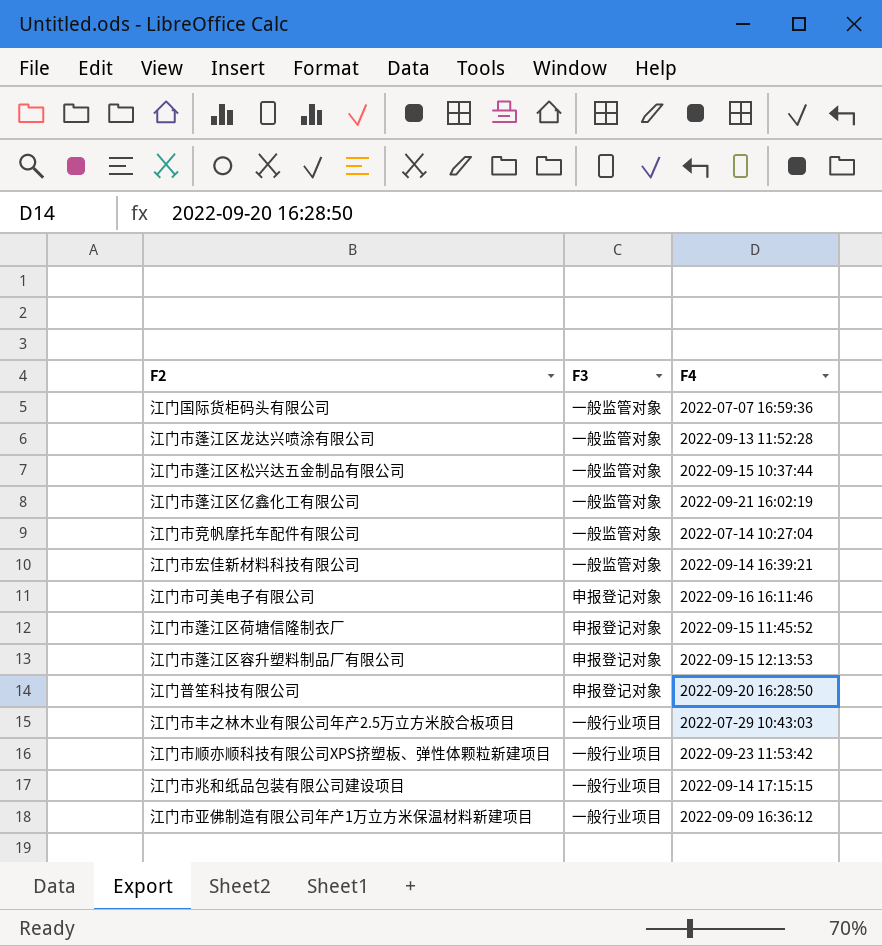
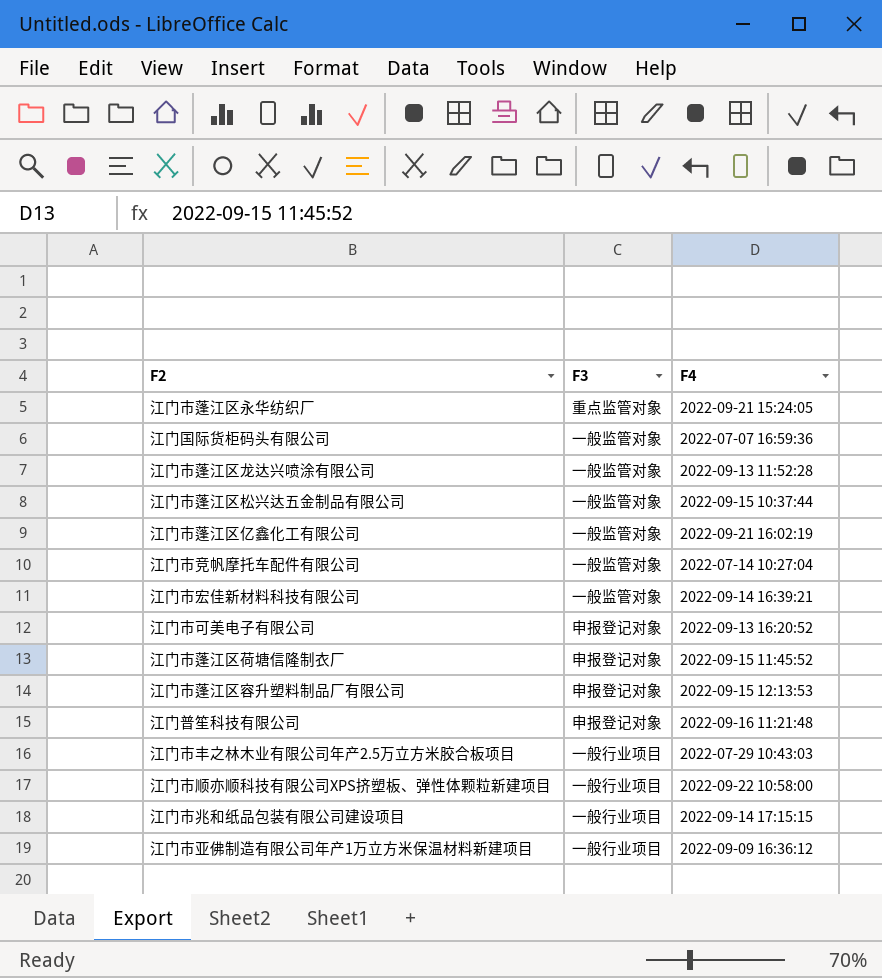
row 江门市蓬江区永华纺织厂: none -> 重点监管对象 | 2022-09-21 15:24:05
江门市可美电子有限公司 | F4: 2022-09-16 16:11:46 -> 2022-09-13 16:20:52
江门普笙科技有限公司 | F4: 2022-09-20 16:28:50 -> 2022-09-16 11:21:48
江门市顺亦顺科技有限公司XPS挤塑板、弹性体颗粒新建项目 | F4: 2022-09-23 11:53:42 -> 2022-09-22 10:58:00

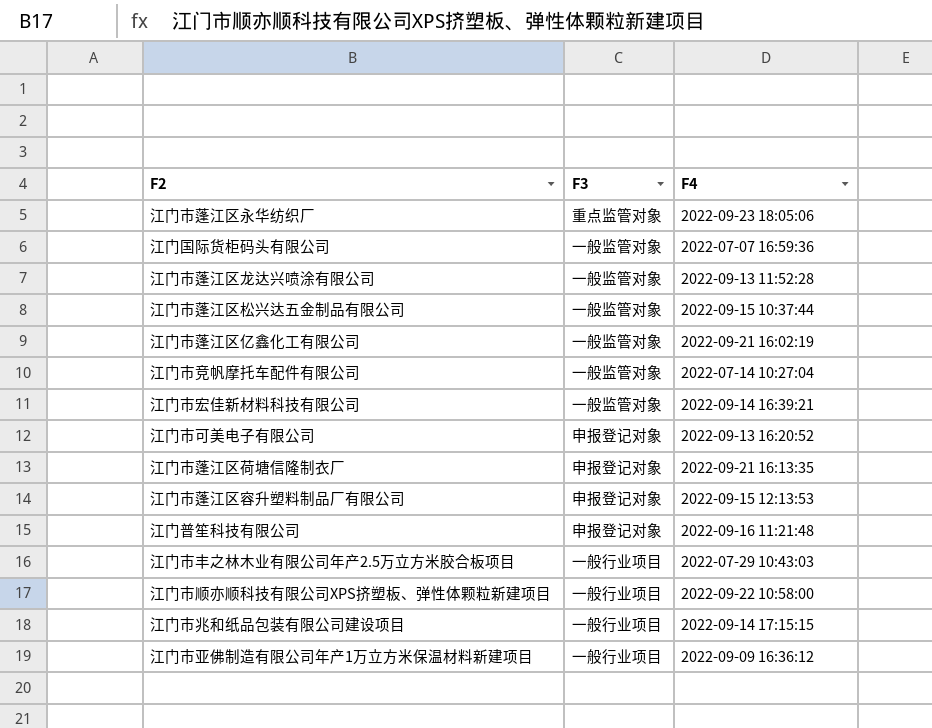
江门市蓬江区永华纺织厂 | F4: 2022-09-21 15:24:05 -> 2022-09-23 18:05:06
江门市蓬江区荷塘信隆制衣厂 | F4: 2022-09-15 11:45:52 -> 2022-09-21 16:13:35

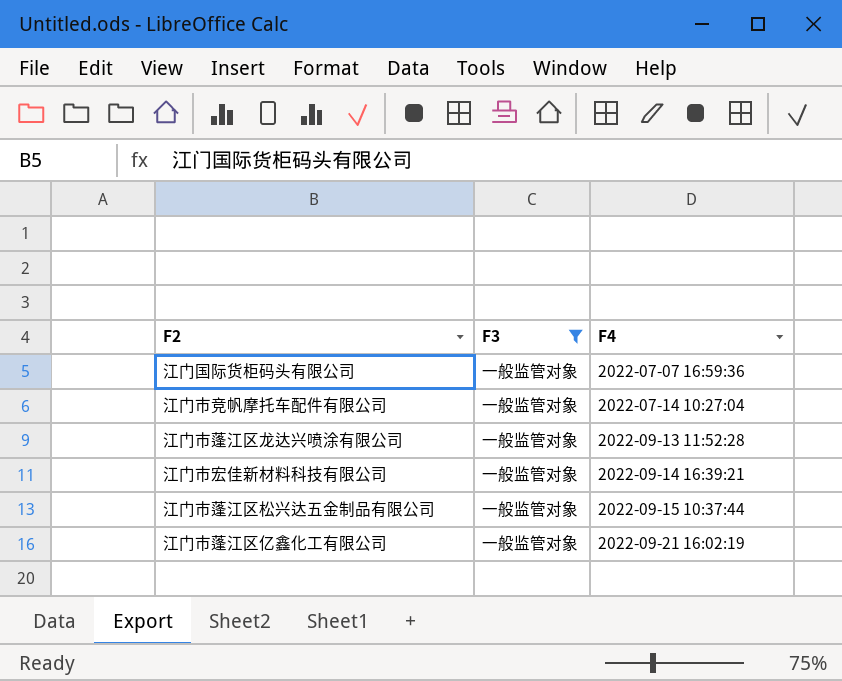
filter: none -> F3 = 一般监管对象
row order: none -> F4 ascending

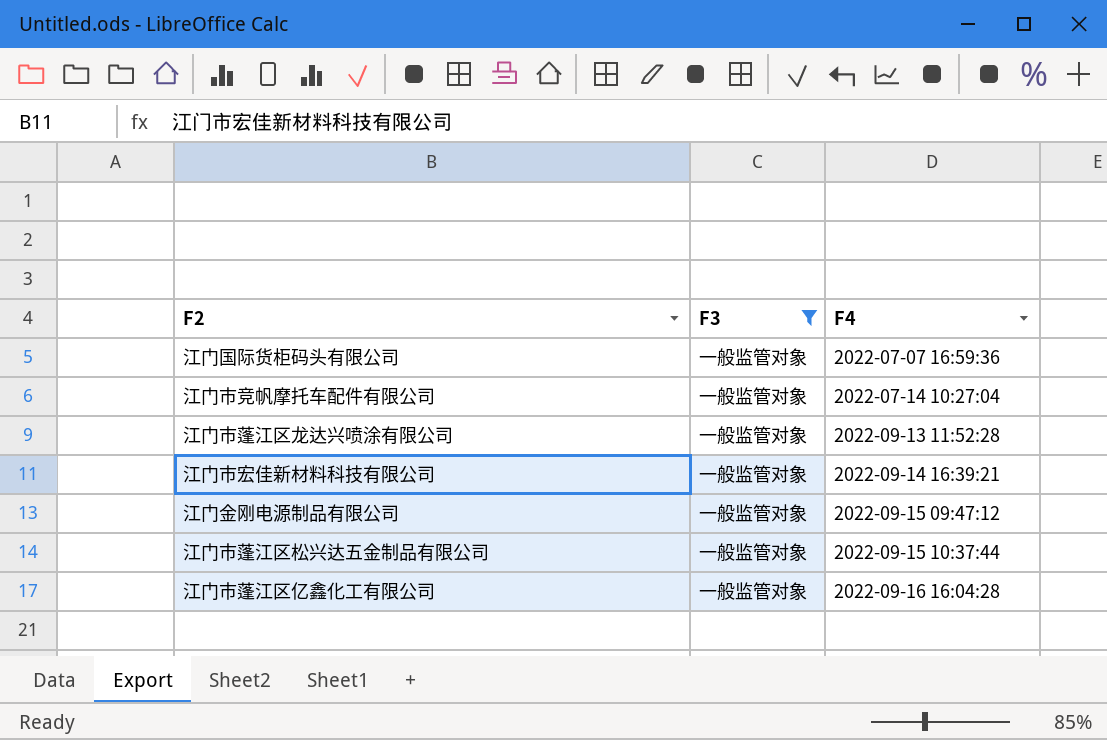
row 江门金刚电源制品有限公司: none -> 一般监管对象 | 2022-09-15 09:47:12
江门市蓬江区亿鑫化工有限公司 | F4: 2022-09-21 16:02:19 -> 2022-09-16 16:04:28

